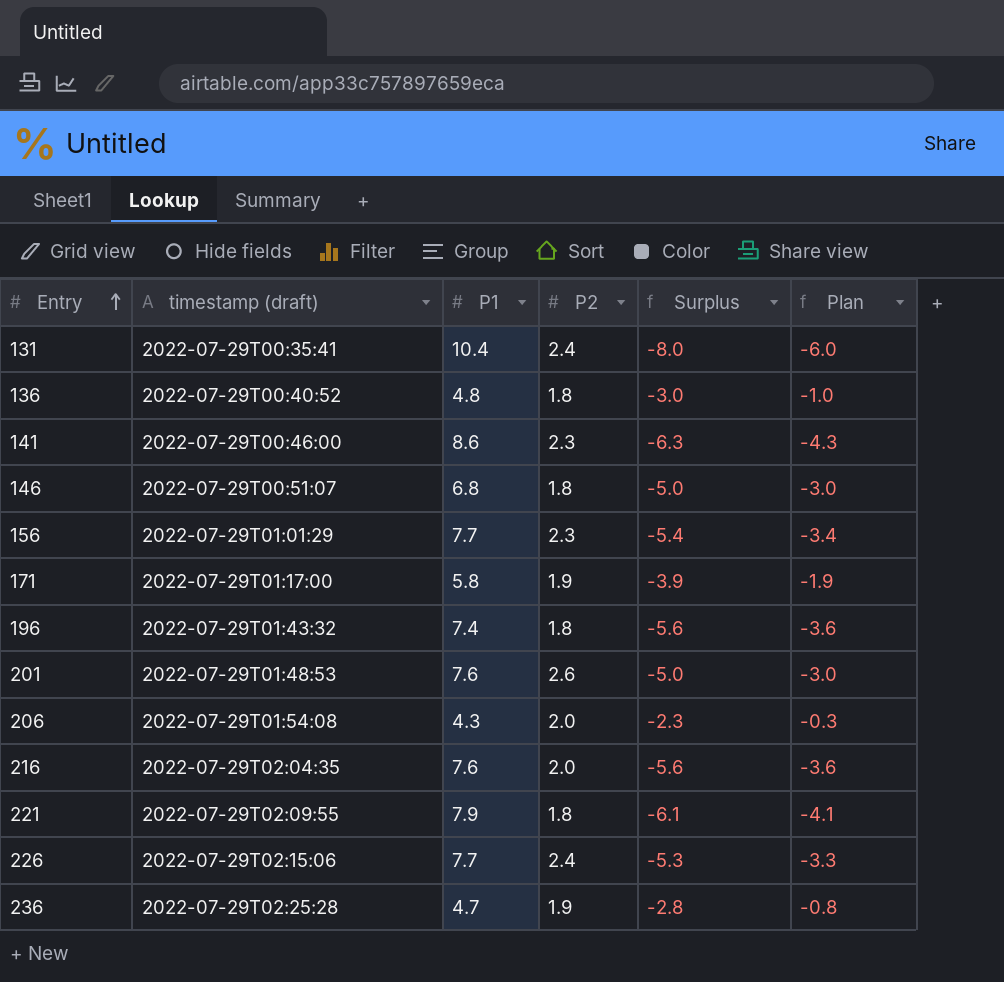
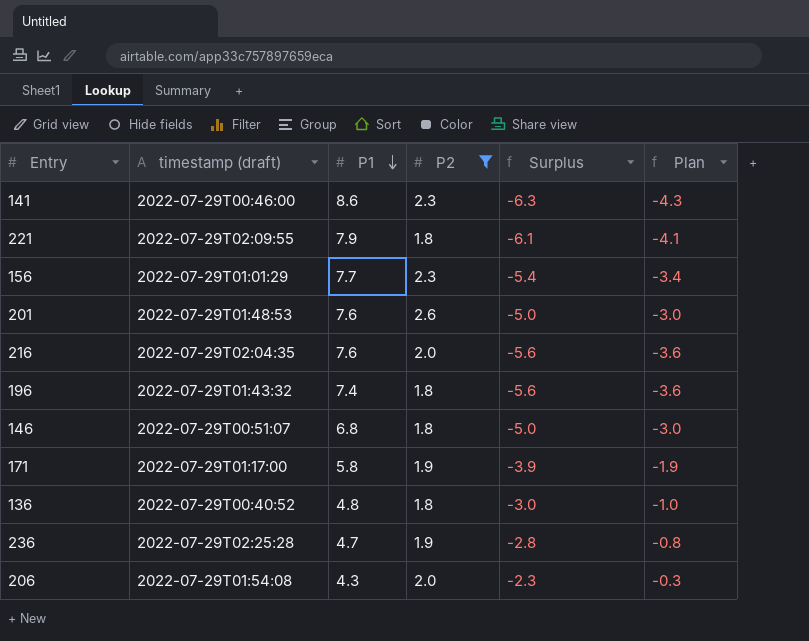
filter: none -> P2 != 2.4
row order: Entry ascending -> P1 descending

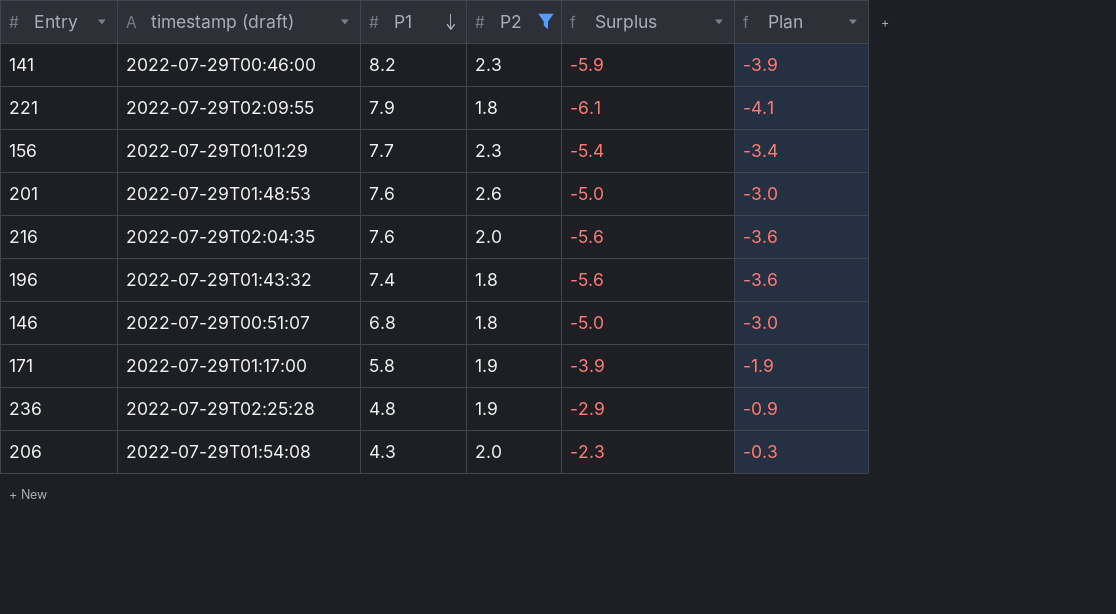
row 136: 2022-07-29T00:40:52 | 4.8 | 1.8 | -3.0 | -1.0 -> none
141 | P1: 8.6 -> 8.2
141 | Surplus: -6.3 -> -5.9
141 | Plan: -4.3 -> -3.9
236 | P1: 4.7 -> 4.8
236 | Surplus: -2.8 -> -2.9
236 | Plan: -0.8 -> -0.9

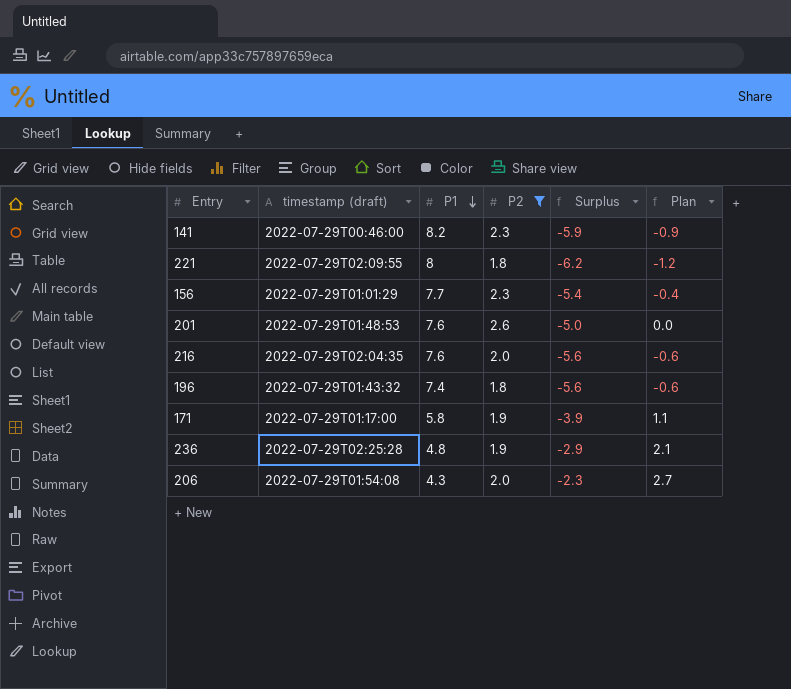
column Plan | formula: [Surplus] + 2 -> [Surplus] + 5
row 146: 2022-07-29T00:51:07 | 6.8 | 1.8 | -5.0 | -3.0 -> none
221 | P1: 7.9 -> 8
221 | Surplus: -6.1 -> -6.2

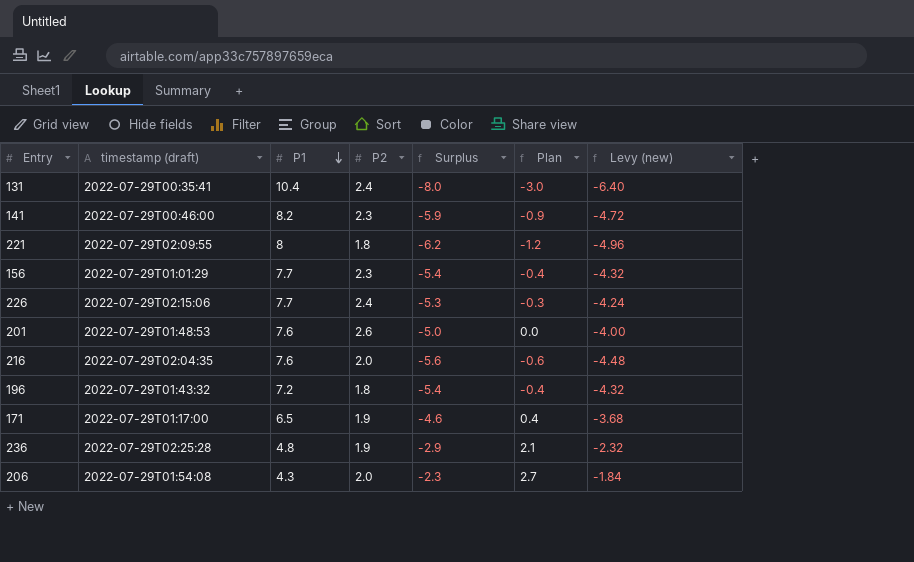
filter: P2 != 2.4 -> none
column Levy (new) | formula: none -> [Surplus] * 0.8
196 | P1: 7.4 -> 7.2
196 | Surplus: -5.6 -> -5.4
196 | Plan: -0.6 -> -0.4
171 | P1: 5.8 -> 6.5
171 | Surplus: -3.9 -> -4.6
171 | Plan: 1.1 -> 0.4

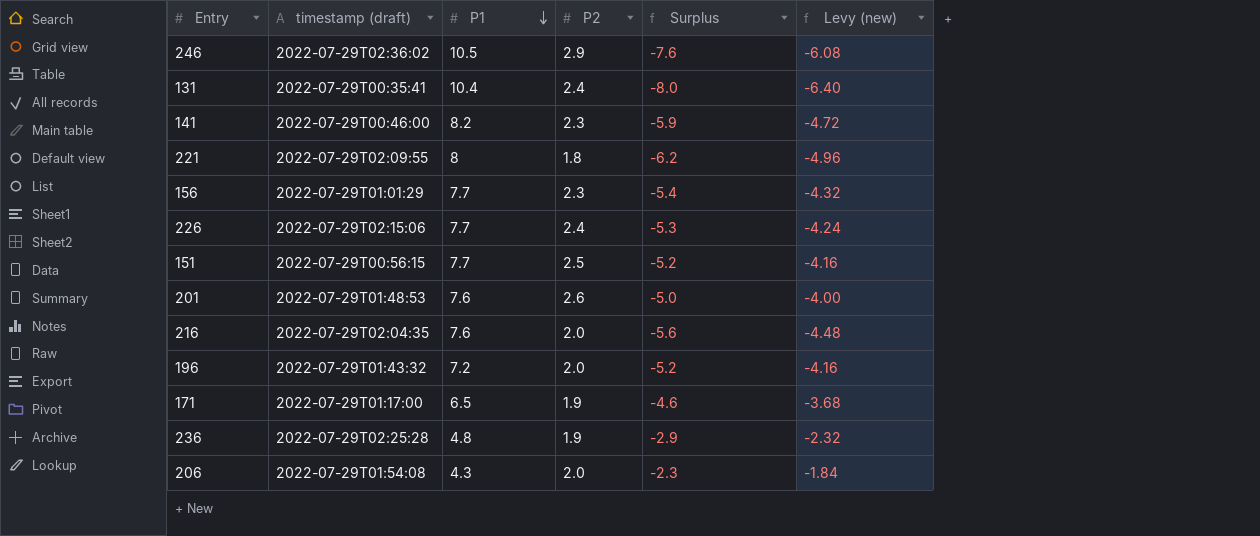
column Plan | formula: [Surplus] + 5 -> none
row 246: none -> 2022-07-29T02:36:02 | 10.5 | 2.9 | -7.6 | -6.08
row 151: none -> 2022-07-29T00:56:15 | 7.7 | 2.5 | -5.2 | -4.16
196 | P2: 1.8 -> 2.0
196 | Surplus: -5.4 -> -5.2
196 | Levy (new): -4.32 -> -4.16

